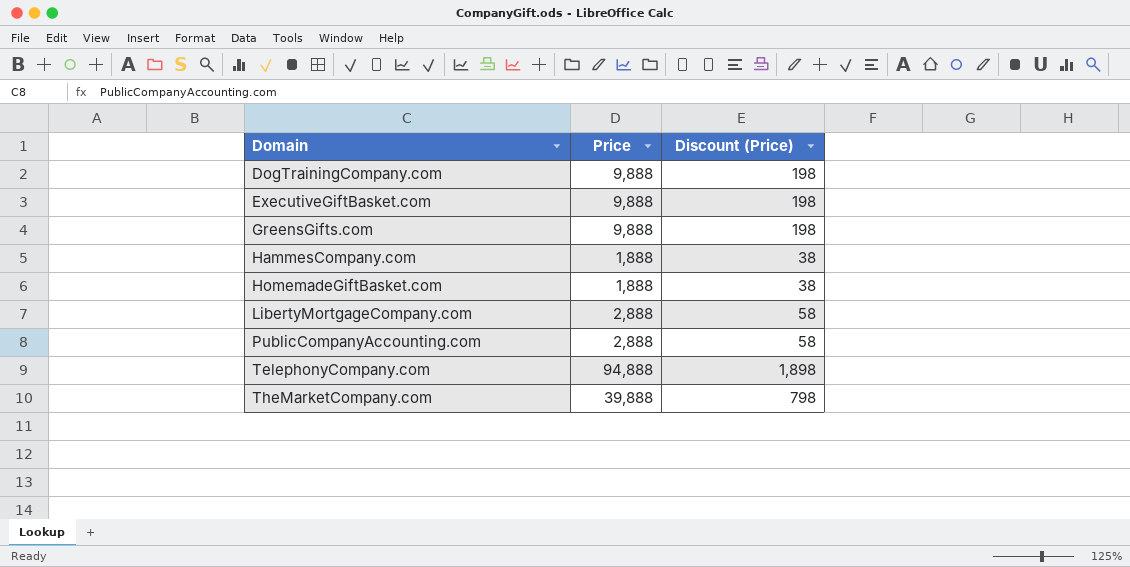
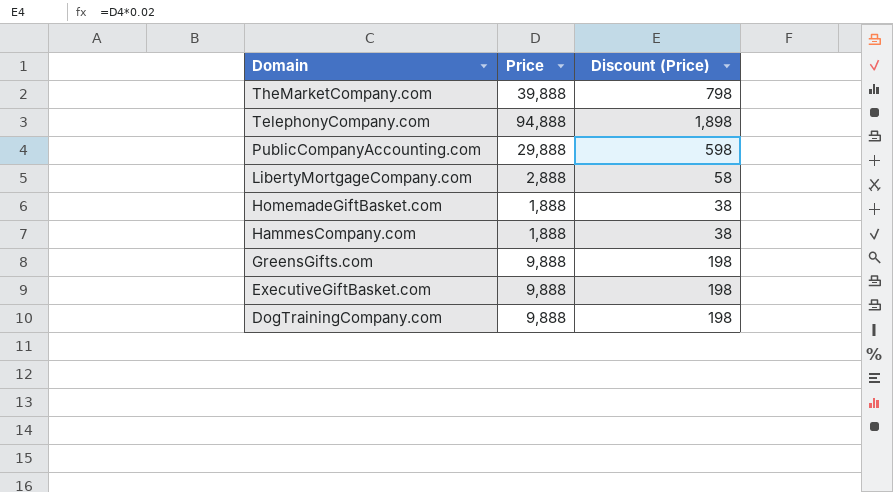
row order: Domain ascending -> Domain descending
PublicCompanyAccounting.com | Price: 2,888 -> 29,888
PublicCompanyAccounting.com | Discount (Price): 58 -> 598

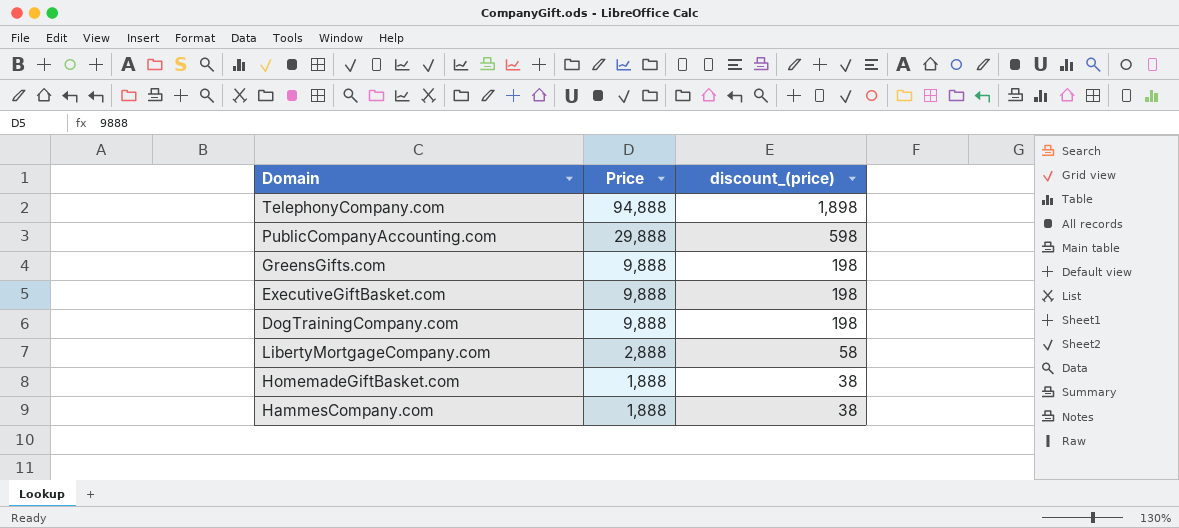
row order: Domain descending -> Price descending
column name: Discount (Price) -> discount_(price)
row TheMarketCompany.com: 39,888 | 798 -> none

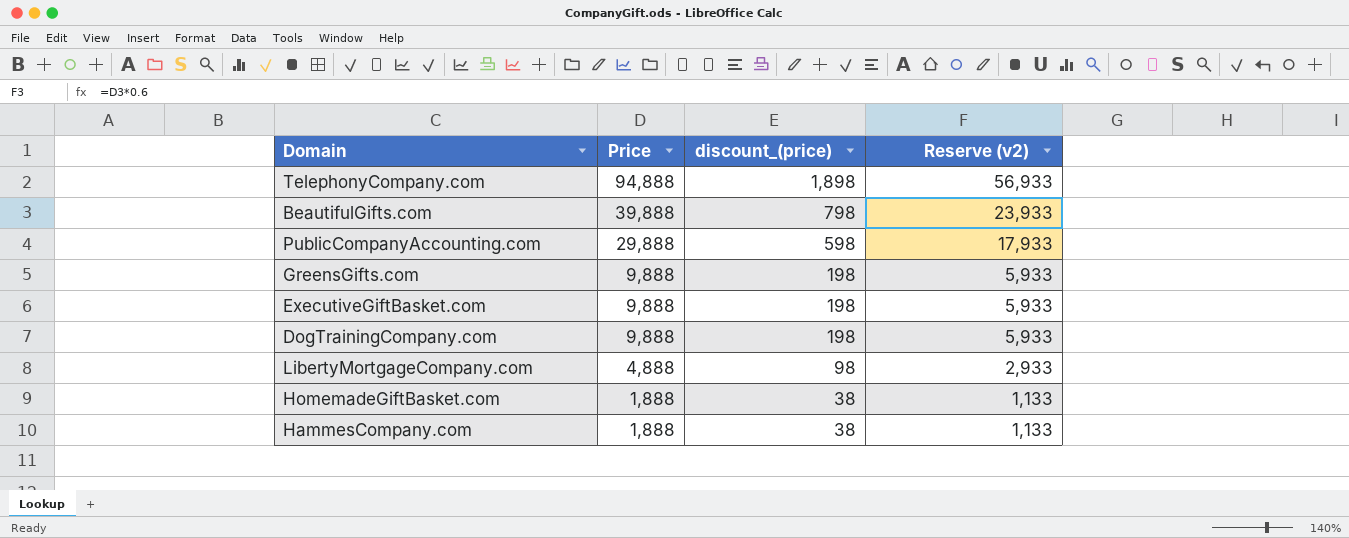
column Reserve (v2) | formula: none -> [Price] * 0.6
row BeautifulGifts.com: none -> 39,888 | 798 | 23,933
LibertyMortgageCompany.com | Price: 2,888 -> 4,888
LibertyMortgageCompany.com | discount_(price): 58 -> 98

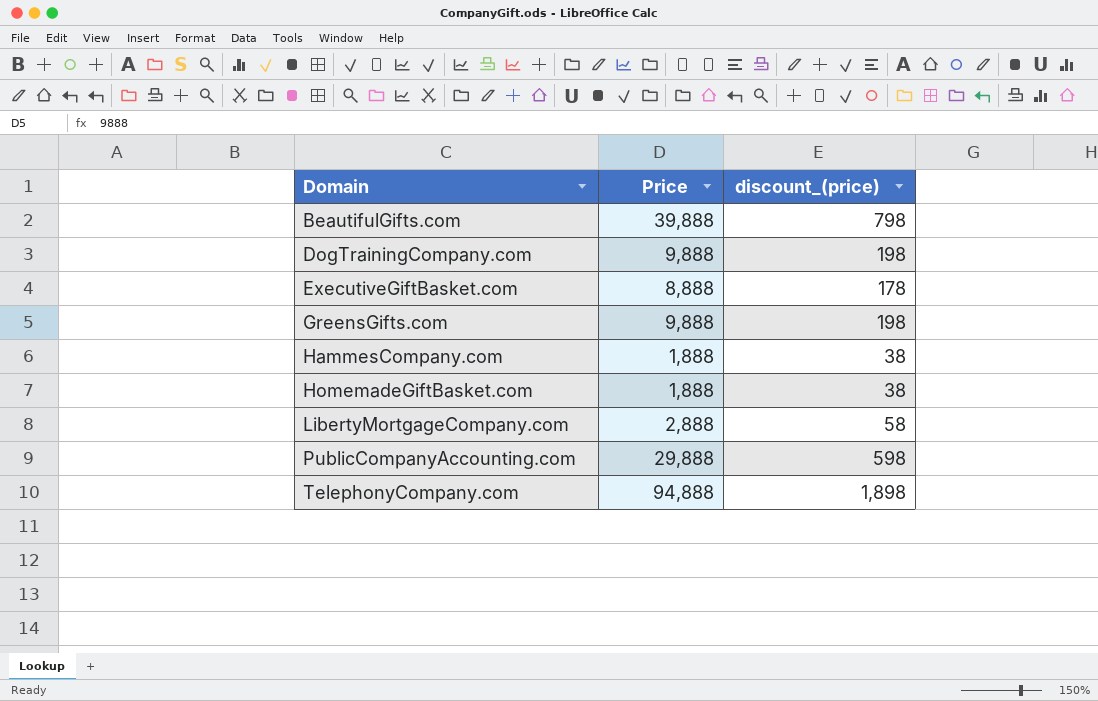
row order: Price descending -> Domain ascending
column Reserve (v2) | formula: [Price] * 0.6 -> none
ExecutiveGiftBasket.com | Price: 9,888 -> 8,888
ExecutiveGiftBasket.com | discount_(price): 198 -> 178
LibertyMortgageCompany.com | Price: 4,888 -> 2,888
LibertyMortgageCompany.com | discount_(price): 98 -> 58

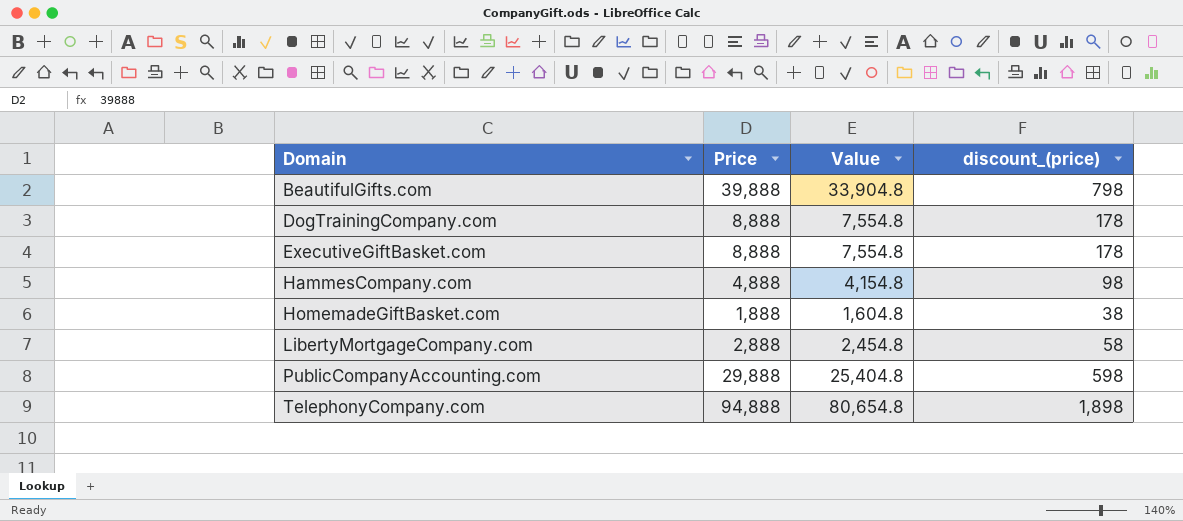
column Value | formula: none -> [Price] * 0.85
row GreensGifts.com: 9,888 | 198 -> none
DogTrainingCompany.com | Price: 9,888 -> 8,888
DogTrainingCompany.com | discount_(price): 198 -> 178
HammesCompany.com | Price: 1,888 -> 4,888
HammesCompany.com | discount_(price): 38 -> 98

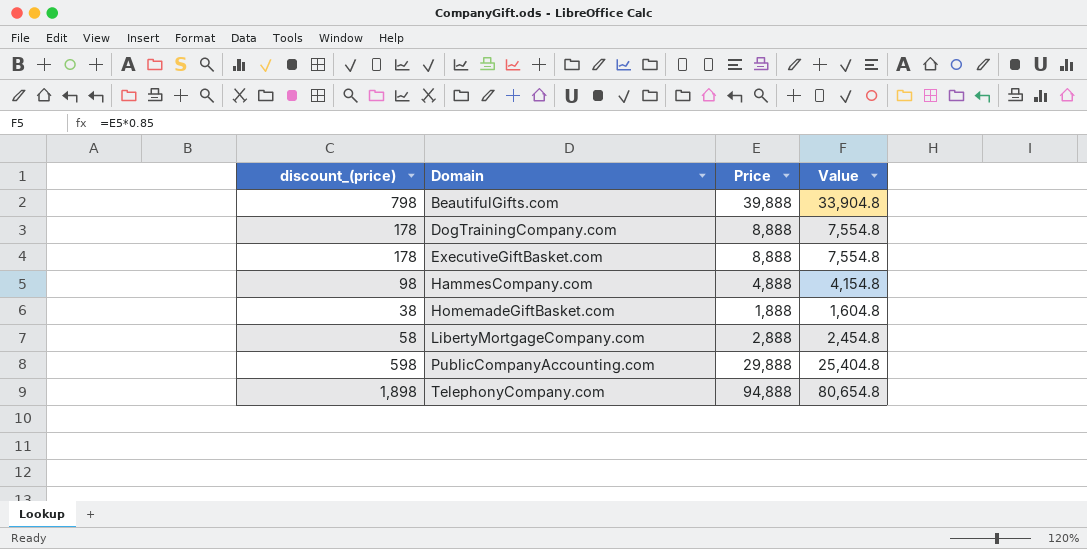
column discount_(price) | position: 4 -> 1

